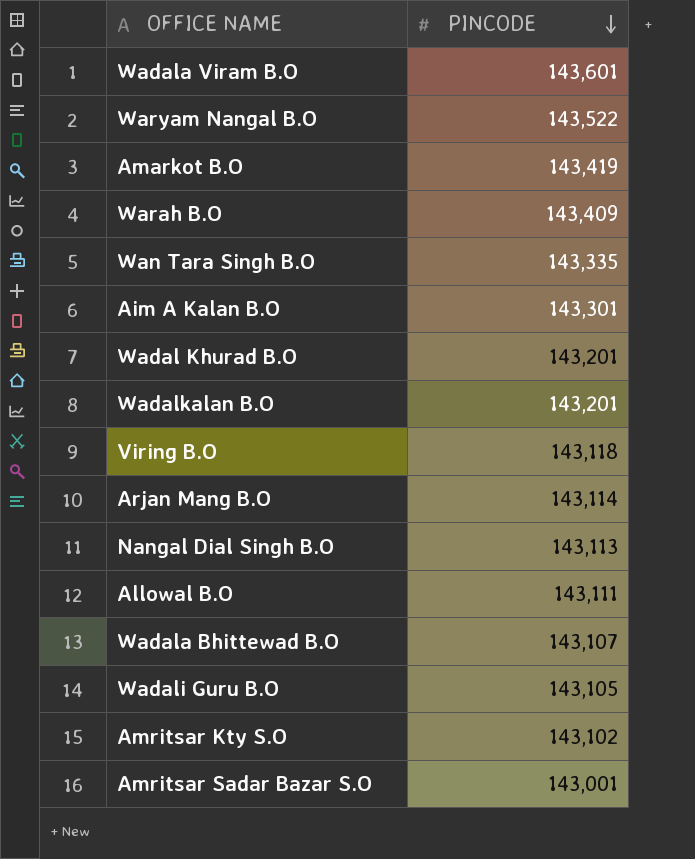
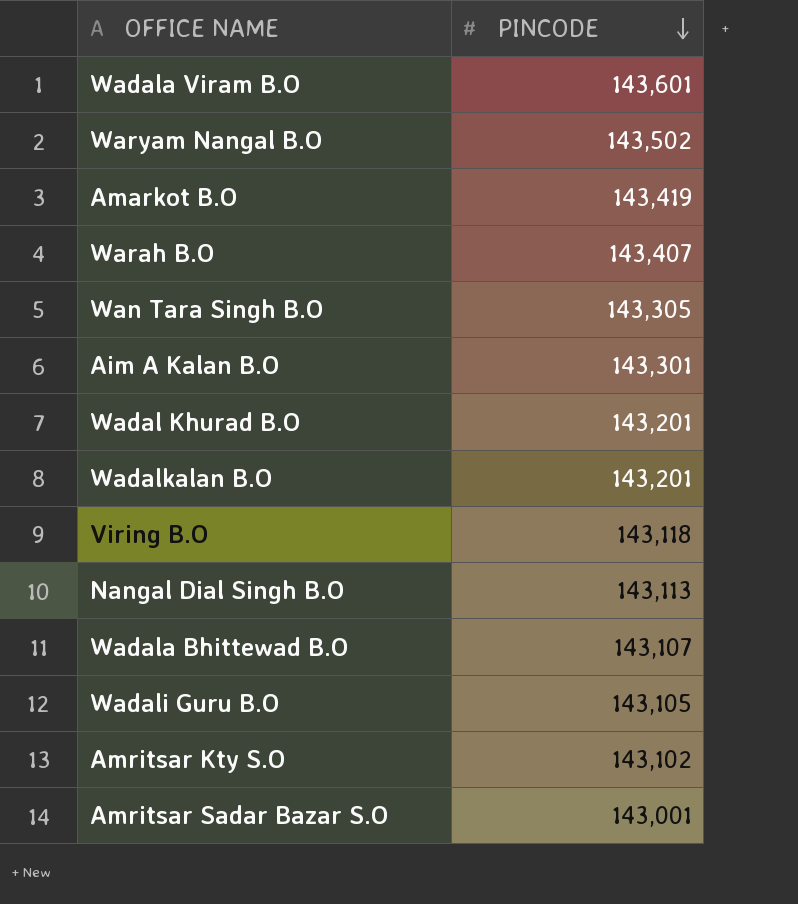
row Arjan Mang B.O: 143,114 -> none
row Allowal B.O: 143,111 -> none
Waryam Nangal B.O | PINCODE: 143,522 -> 143,502
Warah B.O | PINCODE: 143,409 -> 143,407
Wan Tara Singh B.O | PINCODE: 143,335 -> 143,305

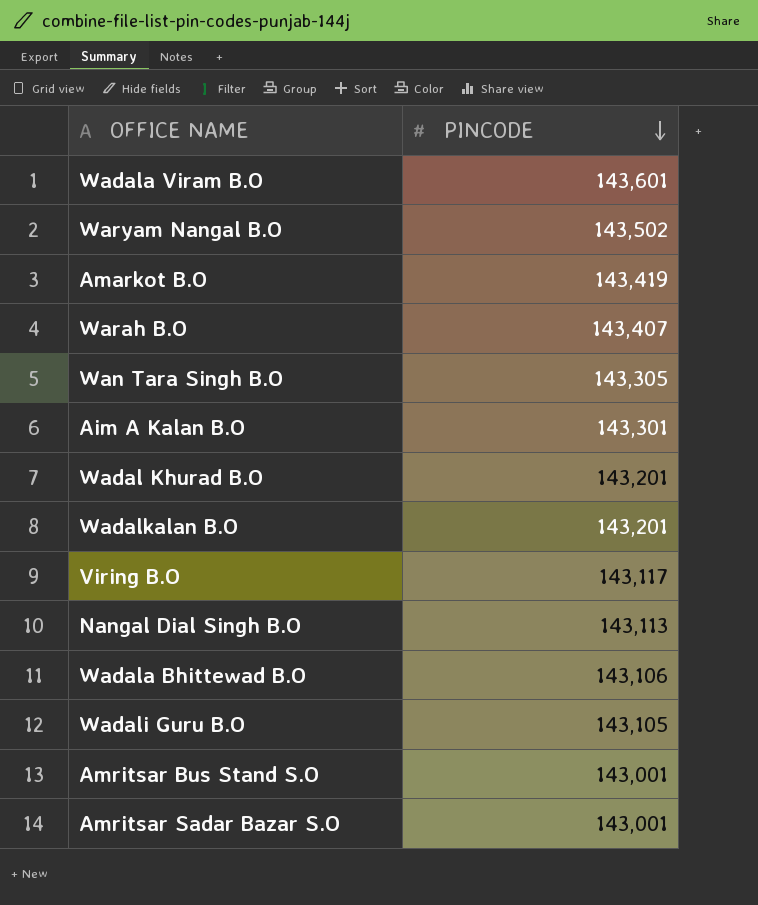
row Amritsar Kty S.O: 143,102 -> none
Viring B.O | PINCODE: 143,118 -> 143,117
Wadala Bhittewad B.O | PINCODE: 143,107 -> 143,106
row Amritsar Bus Stand S.O: none -> 143,001

